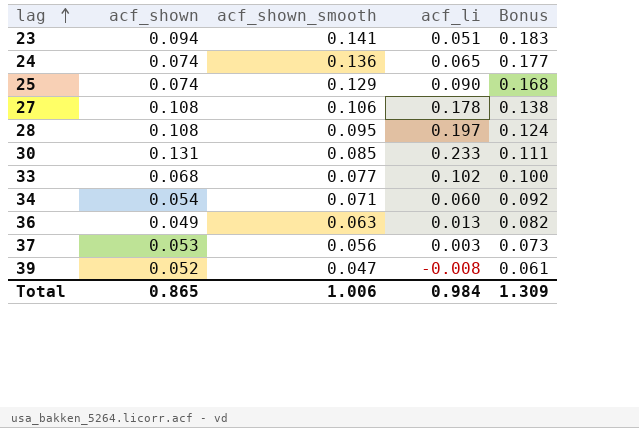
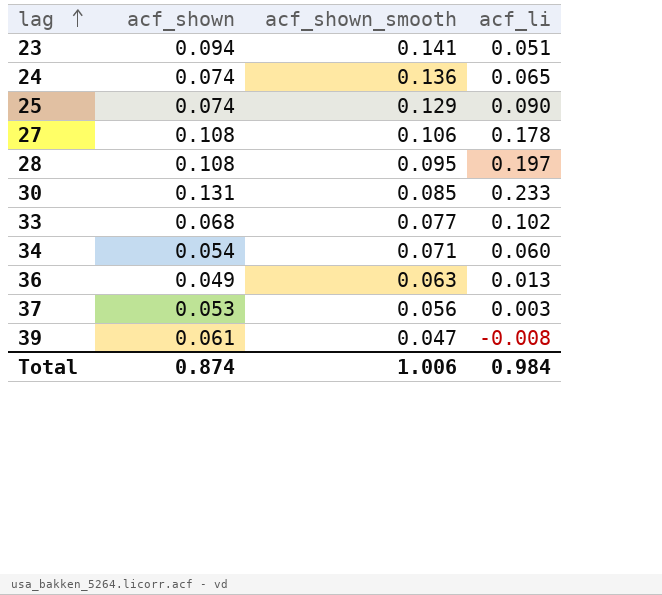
column Bonus | formula: [acf_shown_smooth] * 1.3 -> none
39 | acf_shown: 0.052 -> 0.061
Total | acf_shown: 0.865 -> 0.874

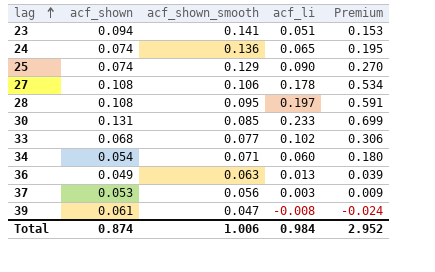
column Premium | formula: none -> [acf_li] * 3

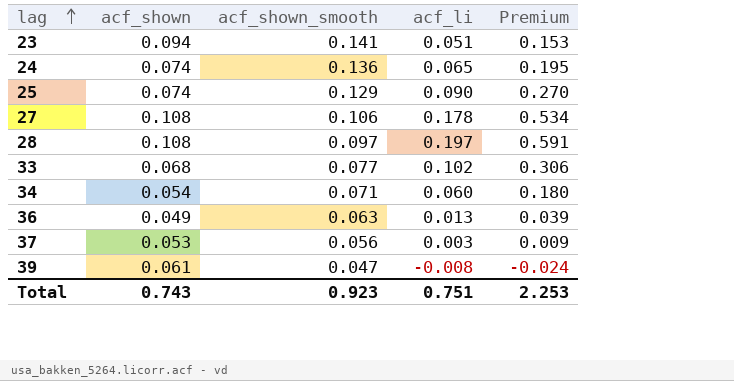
row 30: 0.131 | 0.085 | 0.233 | 0.699 -> none
28 | acf_shown_smooth: 0.095 -> 0.097
Total | acf_shown: 0.874 -> 0.743
Total | acf_shown_smooth: 1.006 -> 0.923
Total | acf_li: 0.984 -> 0.751
Total | Premium: 2.952 -> 2.253

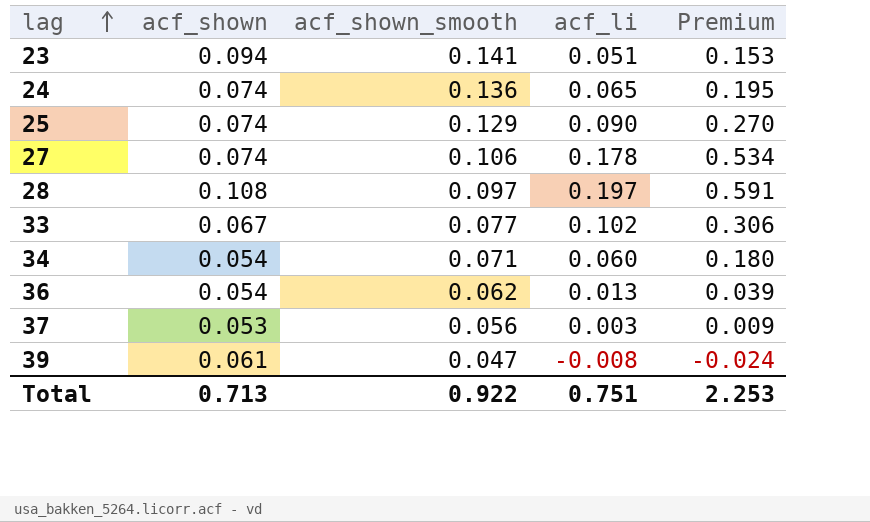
27 | acf_shown: 0.108 -> 0.074
33 | acf_shown: 0.068 -> 0.067
36 | acf_shown: 0.049 -> 0.054
36 | acf_shown_smooth: 0.063 -> 0.062
Total | acf_shown: 0.743 -> 0.713
Total | acf_shown_smooth: 0.923 -> 0.922

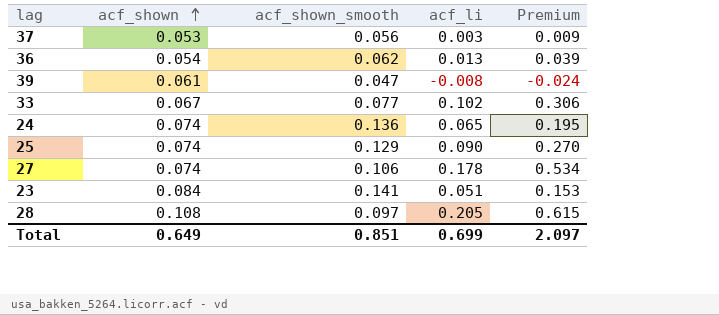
row order: lag ascending -> acf_shown ascending
row 34: 0.054 | 0.071 | 0.060 | 0.180 -> none
23 | acf_shown: 0.094 -> 0.084
28 | acf_li: 0.197 -> 0.205
28 | Premium: 0.591 -> 0.615
Total | acf_shown: 0.713 -> 0.649
Total | acf_shown_smooth: 0.922 -> 0.851
Total | acf_li: 0.751 -> 0.699
Total | Premium: 2.253 -> 2.097

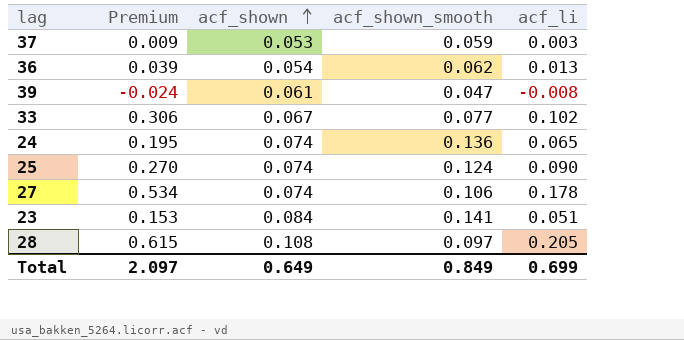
column Premium | position: 5 -> 2
37 | acf_shown_smooth: 0.056 -> 0.059
25 | acf_shown_smooth: 0.129 -> 0.124
Total | acf_shown_smooth: 0.851 -> 0.849

